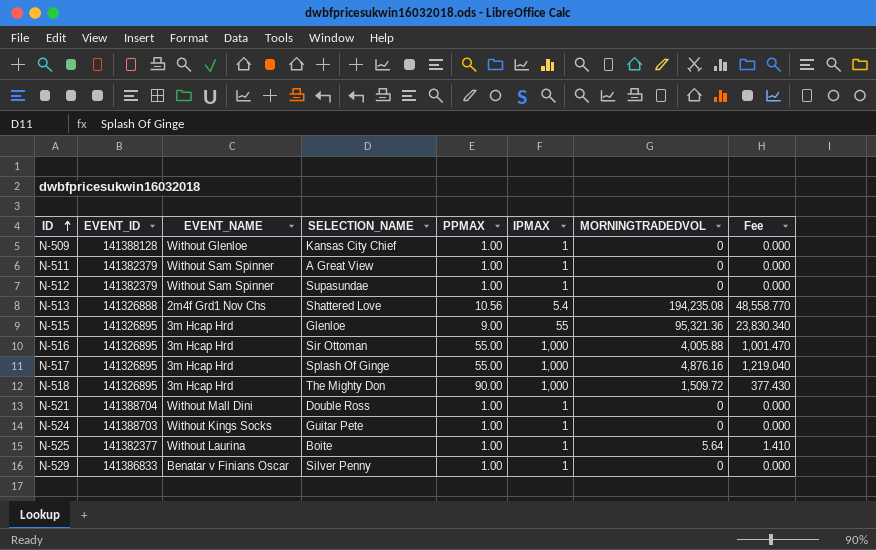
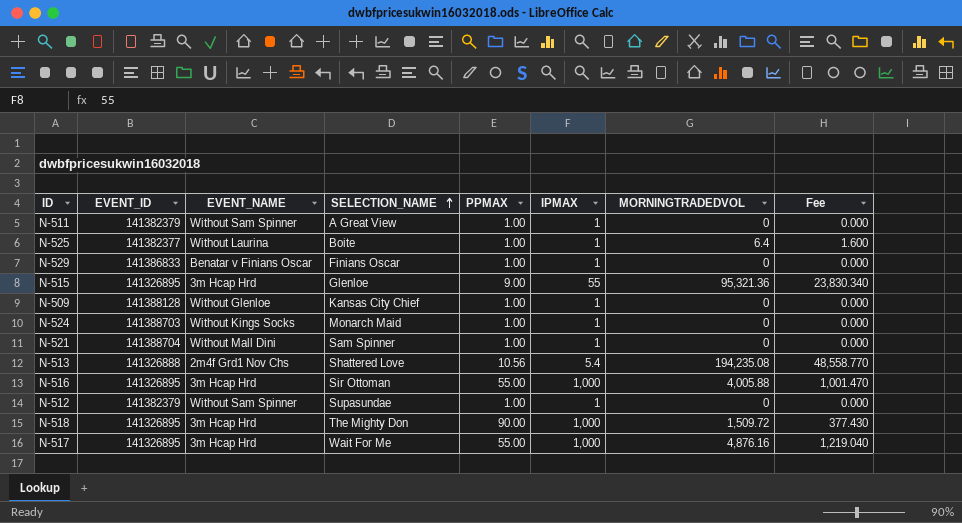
row order: ID ascending -> SELECTION_NAME ascending
N-525 | MORNINGTRADEDVOL: 5.64 -> 6.4
N-525 | Fee: 1.410 -> 1.600
N-529 | SELECTION_NAME: Silver Penny -> Finians Oscar
N-524 | SELECTION_NAME: Guitar Pete -> Monarch Maid
N-521 | SELECTION_NAME: Double Ross -> Sam Spinner
N-517 | SELECTION_NAME: Splash Of Ginge -> Wait For Me

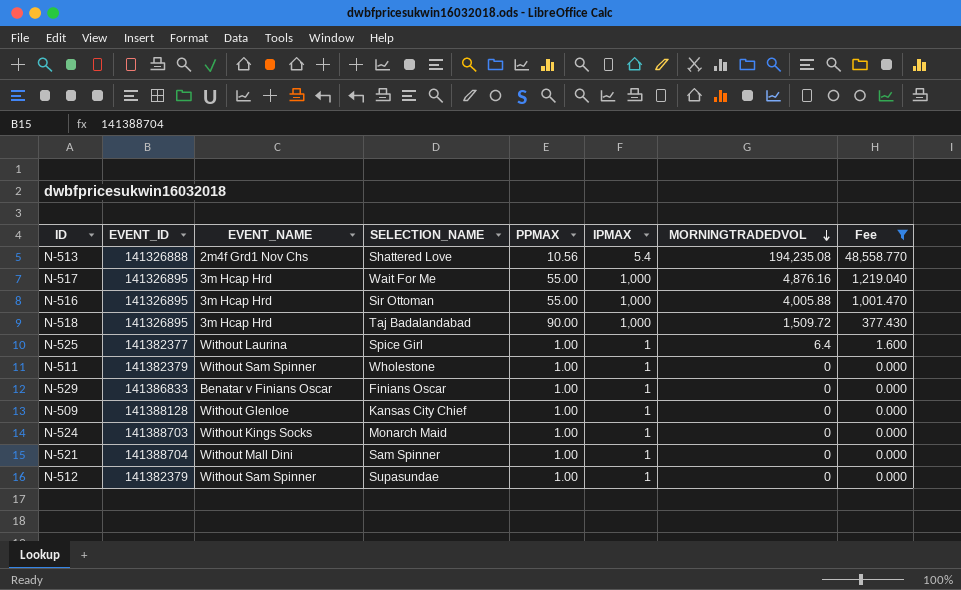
filter: none -> Fee != 23,830.340
row order: SELECTION_NAME ascending -> MORNINGTRADEDVOL descending
N-518 | SELECTION_NAME: The Mighty Don -> Taj Badalandabad
N-525 | SELECTION_NAME: Boite -> Spice Girl
N-511 | SELECTION_NAME: A Great View -> Wholestone

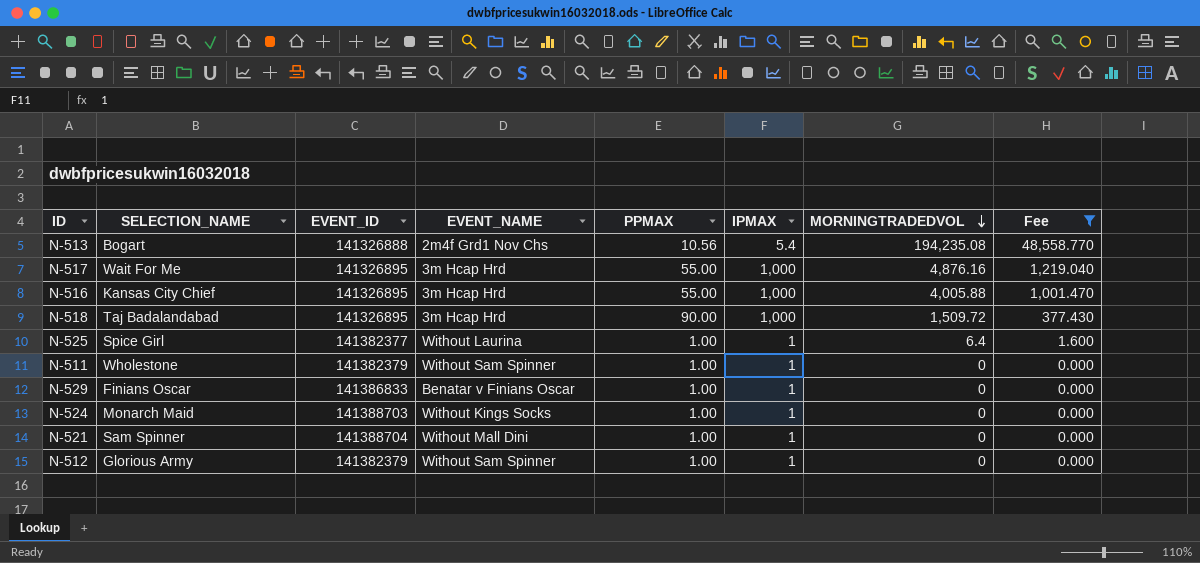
column SELECTION_NAME | position: 4 -> 2
row N-509: 141388128 | Without Glenloe | Kansas City Chief | 1.00 | 1 | 0 | 0.000 -> none
N-513 | SELECTION_NAME: Shattered Love -> Bogart
N-516 | SELECTION_NAME: Sir Ottoman -> Kansas City Chief
N-512 | SELECTION_NAME: Supasundae -> Glorious Army

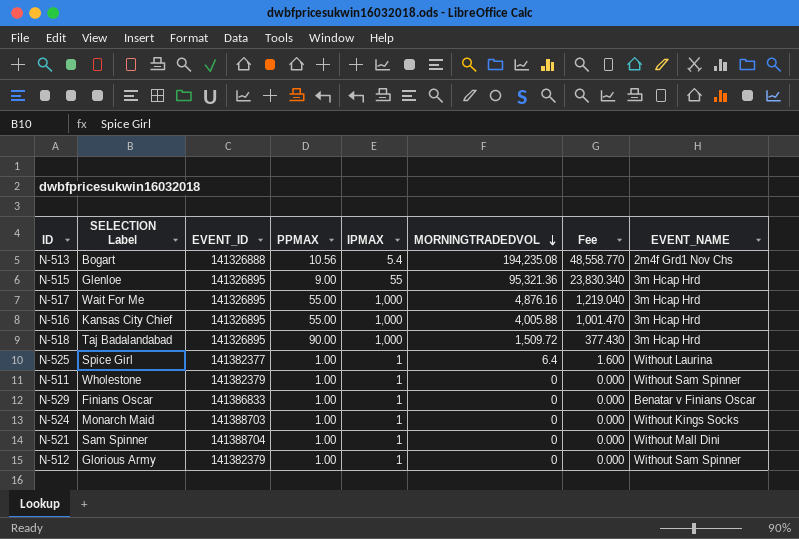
filter: Fee != 23,830.340 -> none
column name: SELECTION_NAME -> SELECTION Label
column EVENT_NAME | position: 4 -> 8

